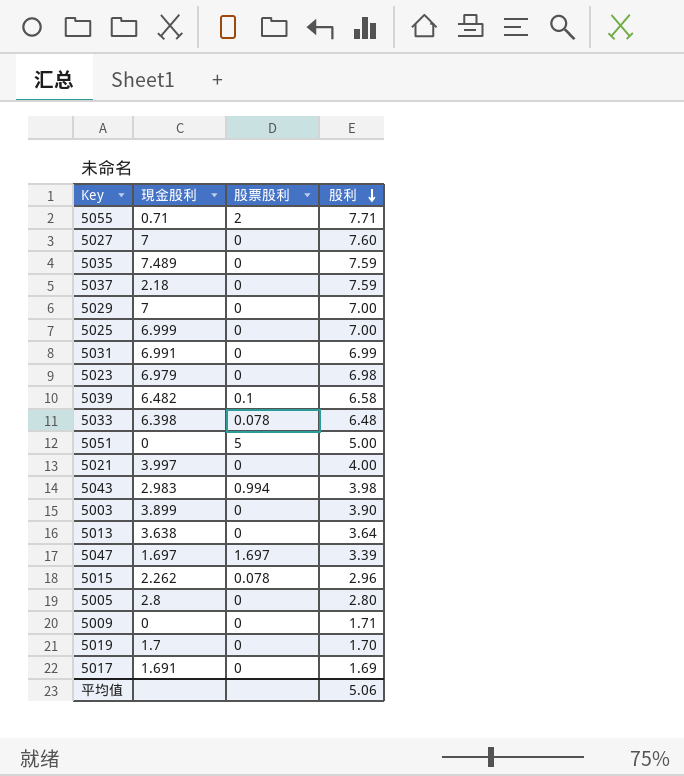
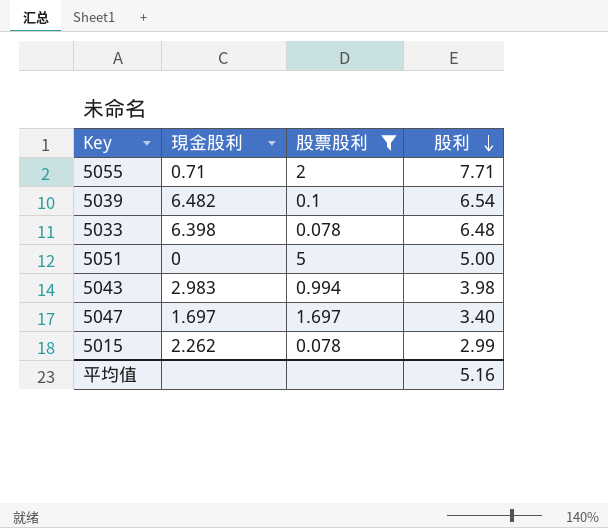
filter: none -> 股票股利 != 0
5039 | 股利: 6.58 -> 6.54
5047 | 股利: 3.39 -> 3.40
5015 | 股利: 2.96 -> 2.99
平均值 | 股利: 5.06 -> 5.16

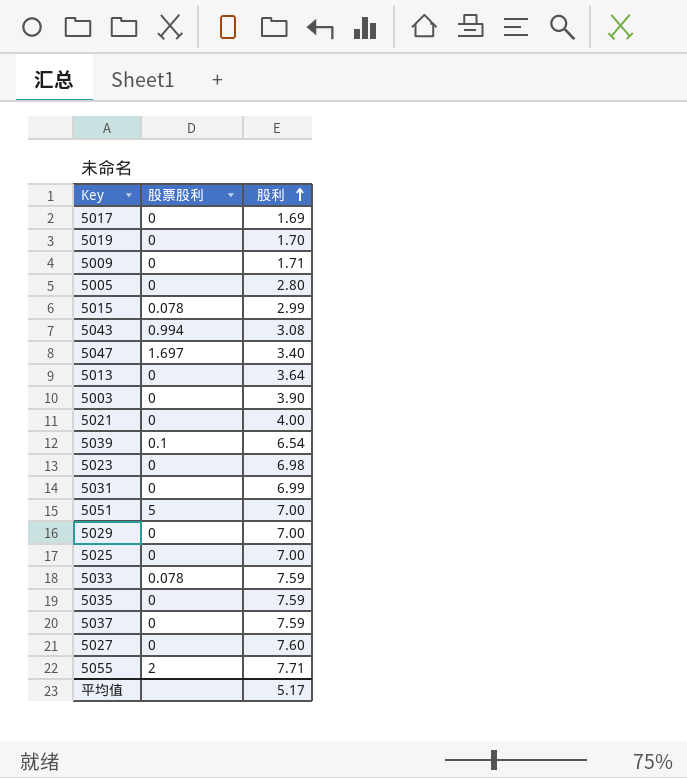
filter: 股票股利 != 0 -> none
row order: 股利 descending -> 股利 ascending
column 現金股利 | position: 2 -> none
5043 | 股利: 3.98 -> 3.08
5051 | 股利: 5.00 -> 7.00
5033 | 股利: 6.48 -> 7.59
平均值 | 股利: 5.16 -> 5.17

